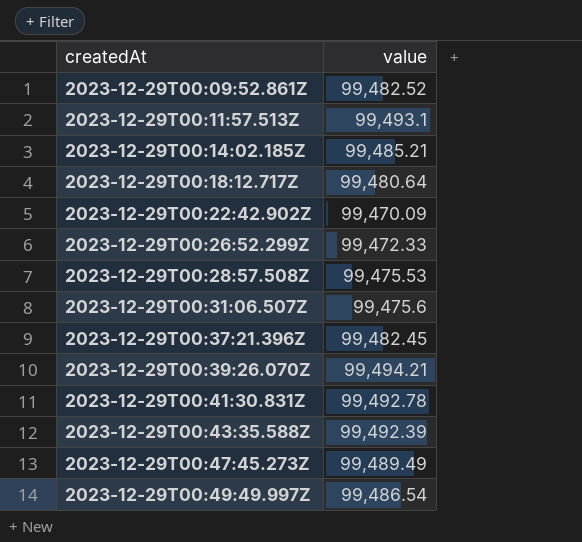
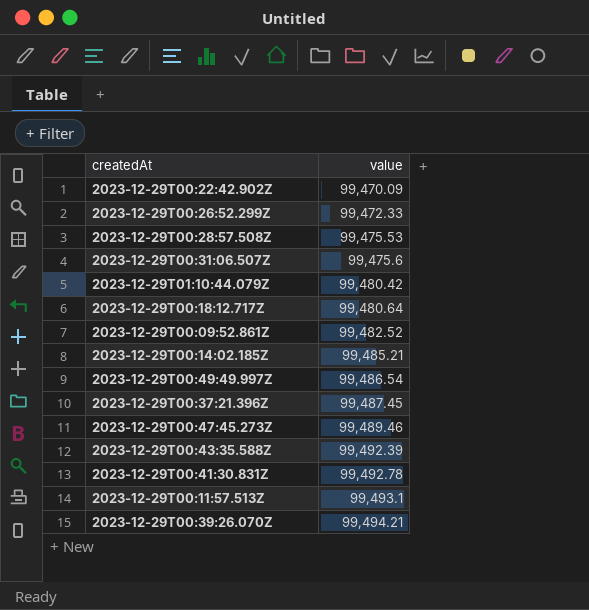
row order: createdAt ascending -> value ascending
row 2023-12-29T01:10:44.079Z: none -> 99,480.42
2023-12-29T00:37:21.396Z | value: 99,482.45 -> 99,487.45
2023-12-29T00:47:45.273Z | value: 99,489.49 -> 99,489.46

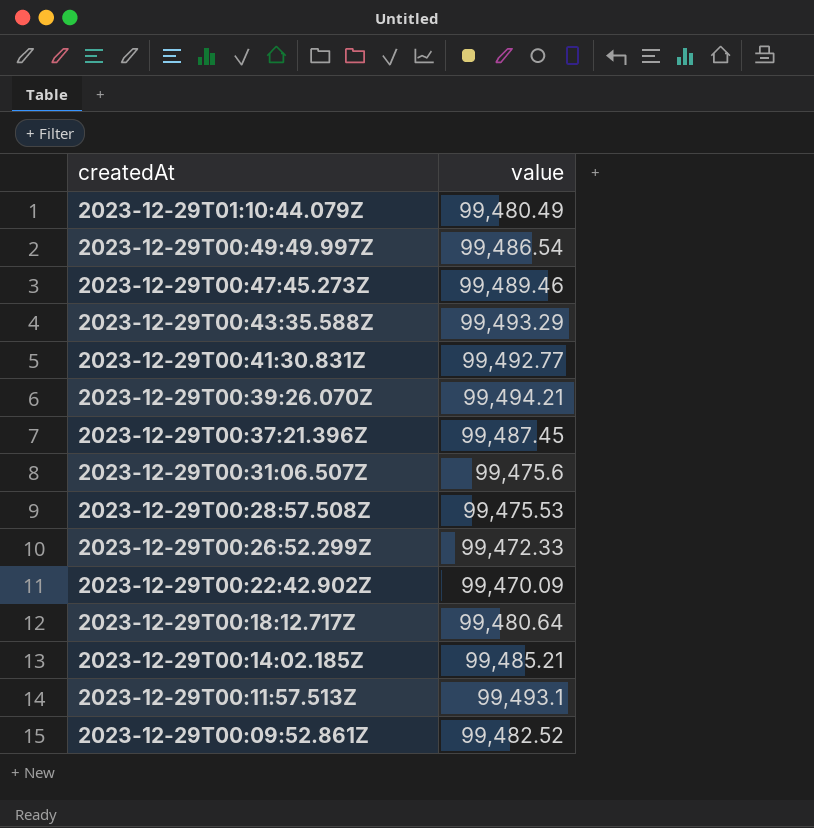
row order: value ascending -> createdAt descending
2023-12-29T01:10:44.079Z | value: 99,480.42 -> 99,480.49
2023-12-29T00:43:35.588Z | value: 99,492.39 -> 99,493.29
2023-12-29T00:41:30.831Z | value: 99,492.78 -> 99,492.77

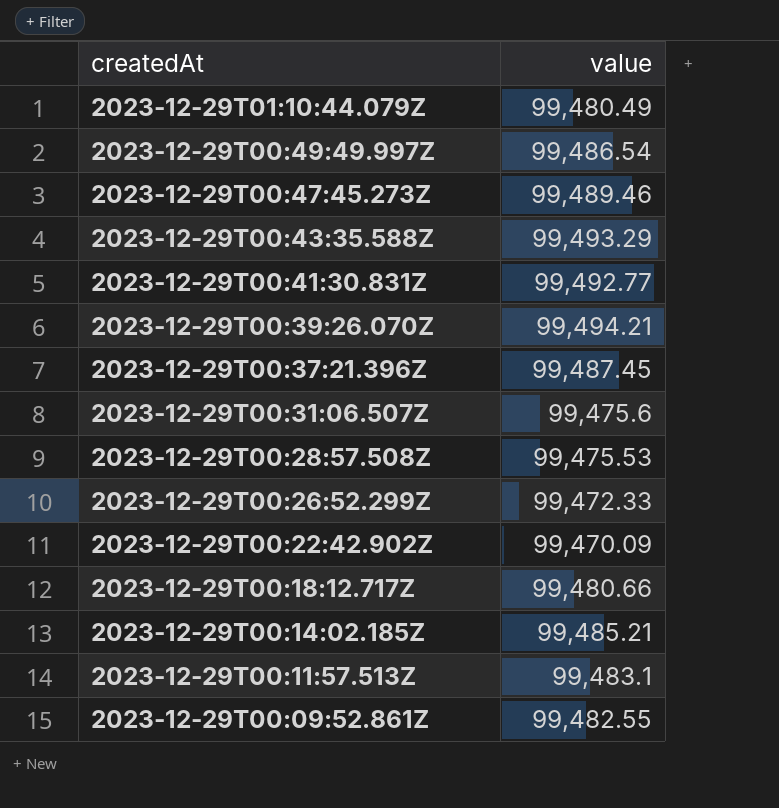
2023-12-29T00:18:12.717Z | value: 99,480.64 -> 99,480.66
2023-12-29T00:11:57.513Z | value: 99,493.1 -> 99,483.1
2023-12-29T00:09:52.861Z | value: 99,482.52 -> 99,482.55

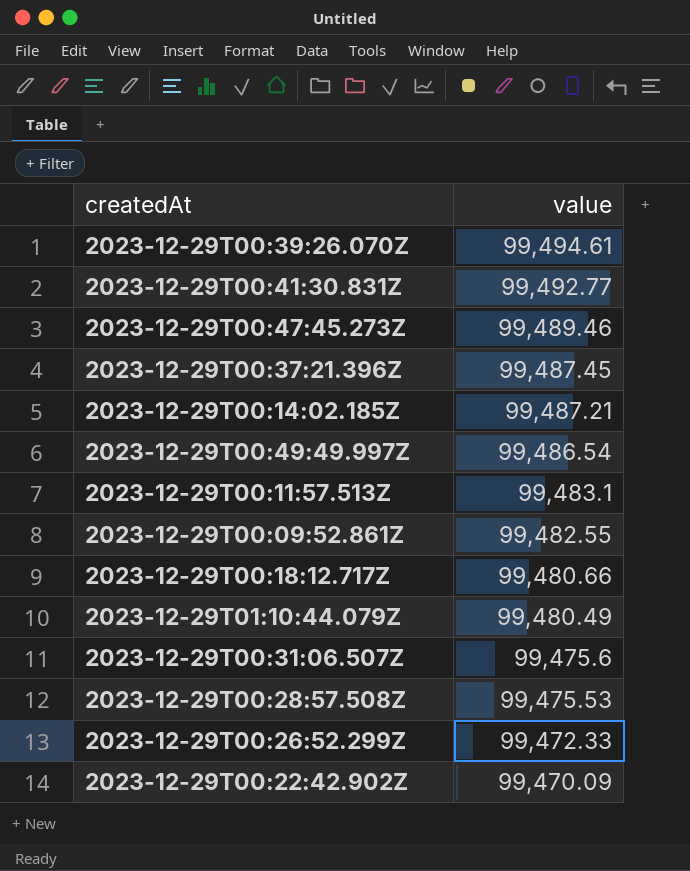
row order: createdAt descending -> value descending
row 2023-12-29T00:43:35.588Z: 99,493.29 -> none
2023-12-29T00:39:26.070Z | value: 99,494.21 -> 99,494.61
2023-12-29T00:14:02.185Z | value: 99,485.21 -> 99,487.21

